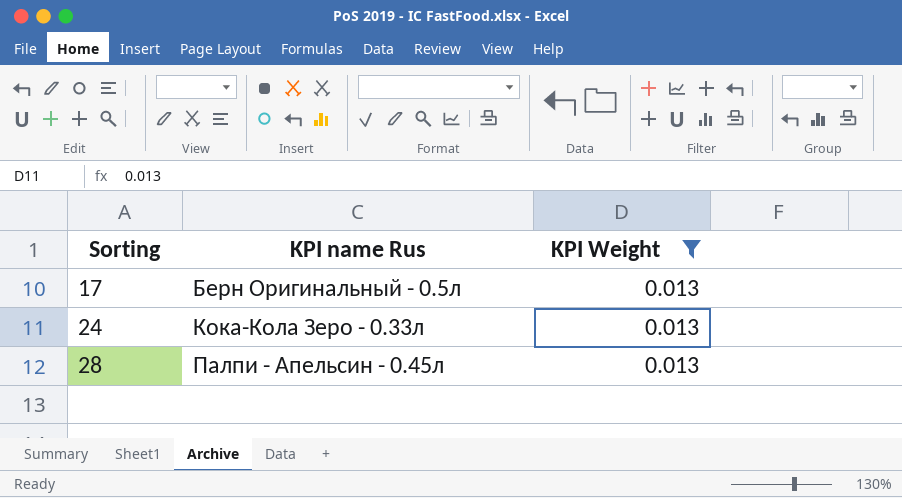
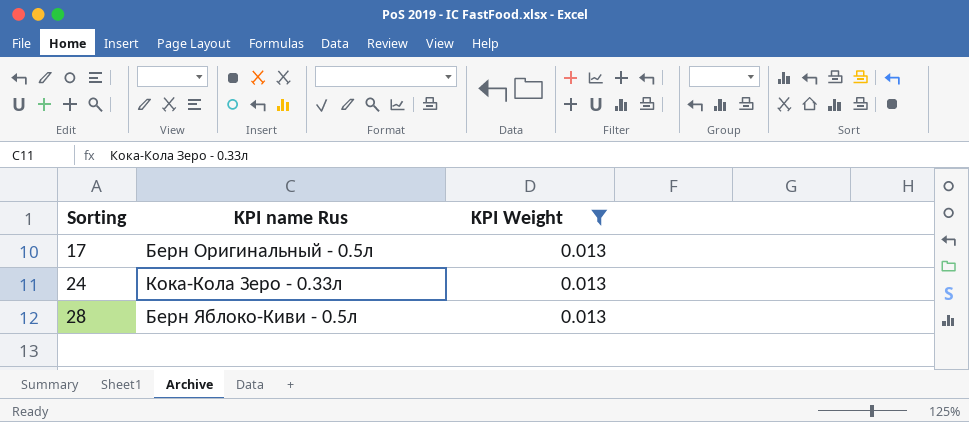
28 | KPI name Rus: Палпи - Апельсин - 0.45л -> Берн Яблоко-Киви - 0.5л

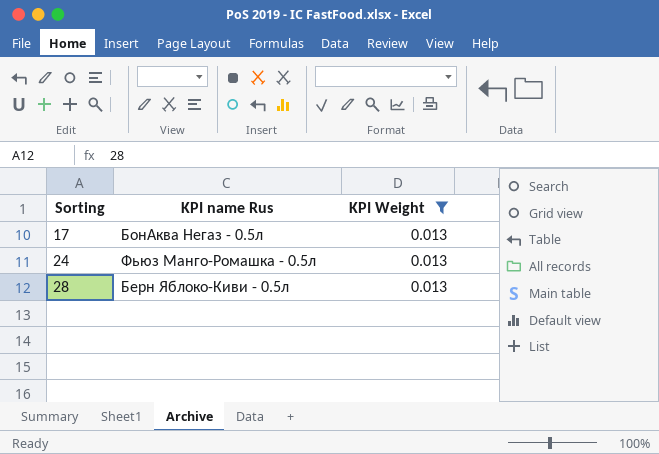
17 | KPI name Rus: Берн Оригинальный - 0.5л -> БонАква Негаз - 0.5л
24 | KPI name Rus: Кока-Кола Зеро - 0.33л -> Фьюз Манго-Ромашка - 0.5л

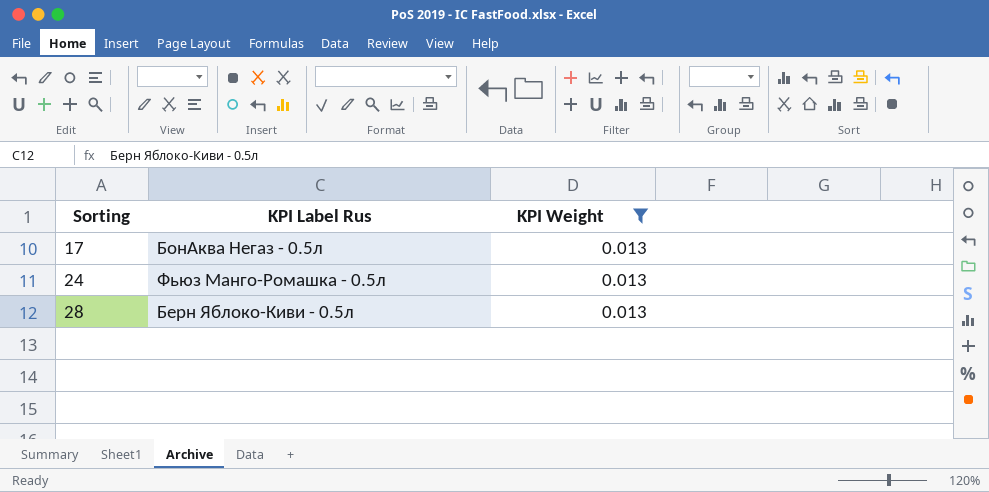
column name: KPI name Rus -> KPI Label Rus

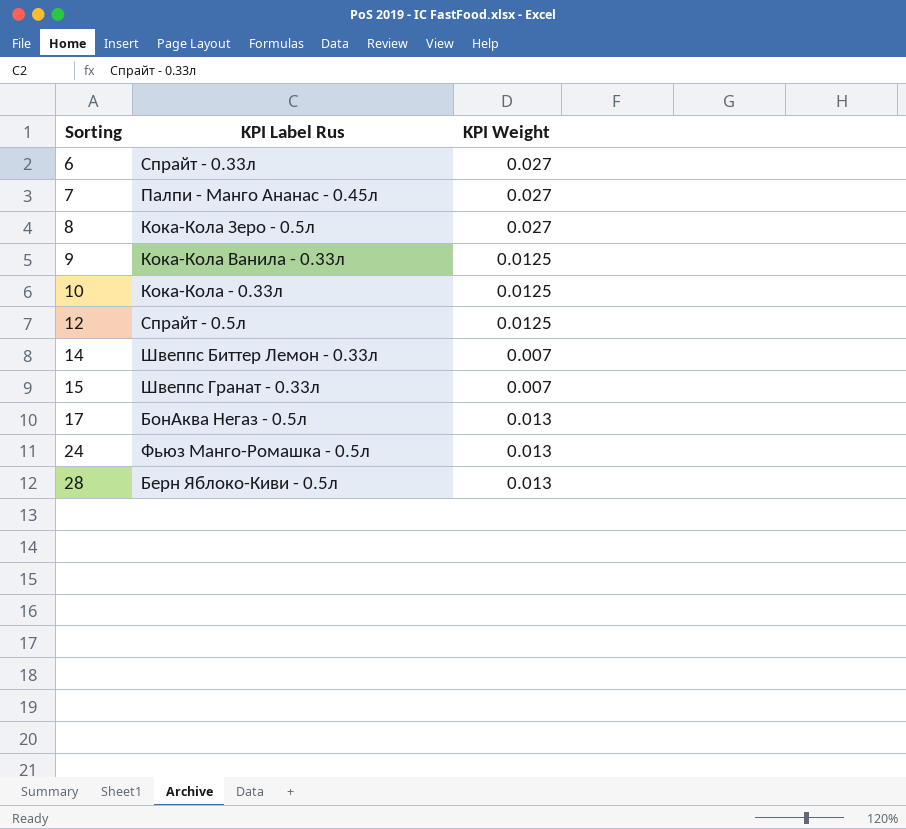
filter: KPI Weight = 0.013 -> none

